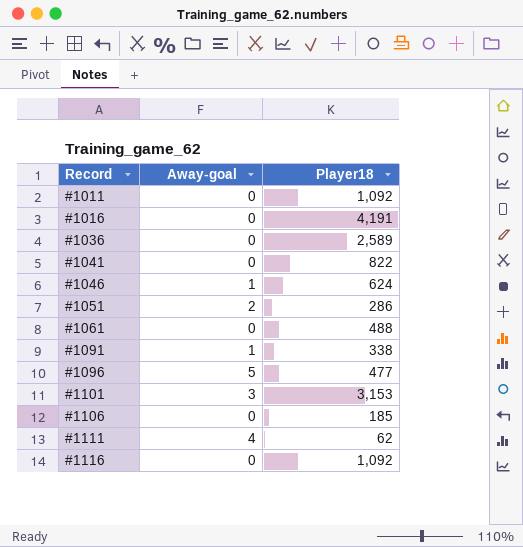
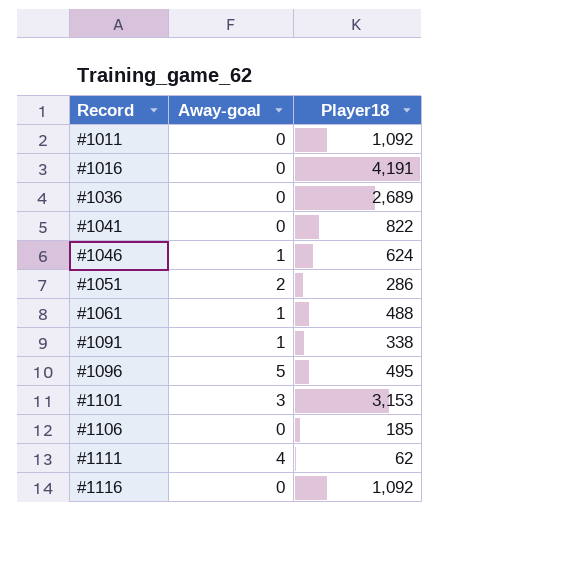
#1036 | Player18: 2,589 -> 2,689
#1061 | Away-goal: 0 -> 1
#1096 | Player18: 477 -> 495

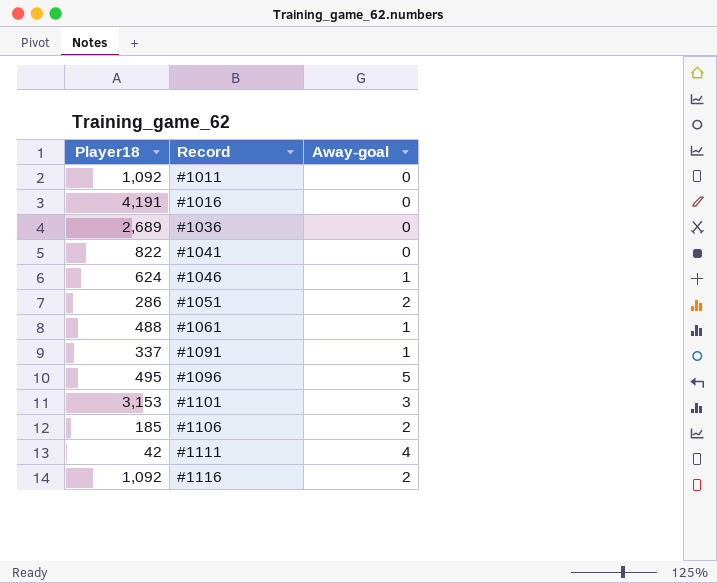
column Player18 | position: 3 -> 1
#1091 | Player18: 338 -> 337
#1106 | Away-goal: 0 -> 2
#1111 | Player18: 62 -> 42
#1116 | Away-goal: 0 -> 2

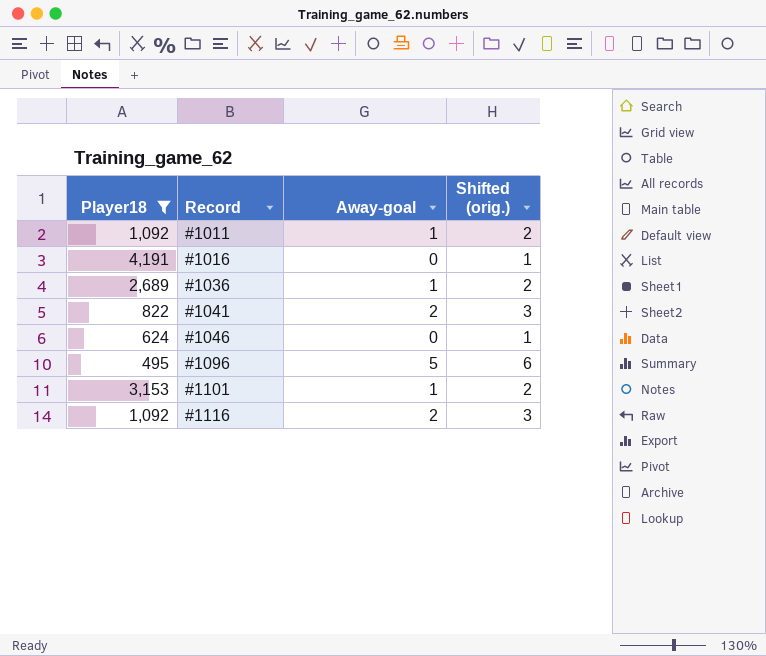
filter: none -> Player18 >= 495
column Shifted (orig.) | formula: none -> [Away-goal] + 1
#1011 | Away-goal: 0 -> 1
#1036 | Away-goal: 0 -> 1
#1041 | Away-goal: 0 -> 2
#1046 | Away-goal: 1 -> 0
#1101 | Away-goal: 3 -> 1

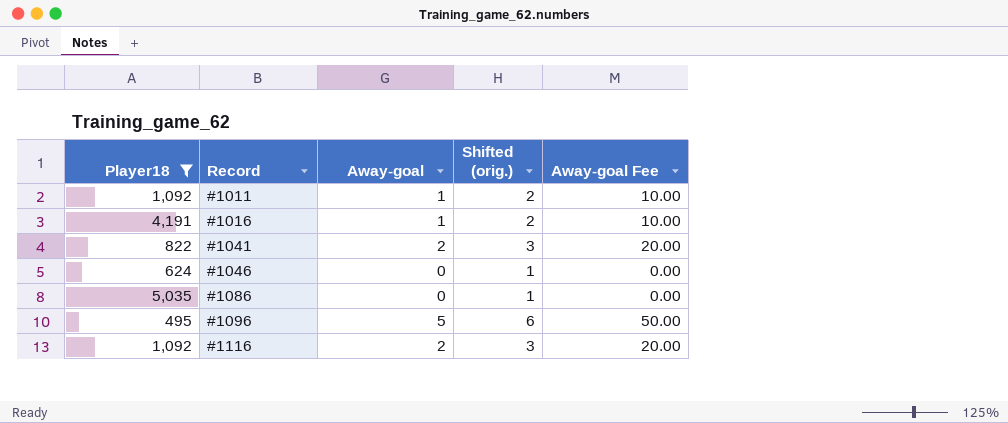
column Away-goal Fee | formula: none -> [Away-goal] * 10
row #1036: 2,689 | 1 | 2 -> none
row #1101: 3,153 | 1 | 2 -> none
#1016 | Away-goal: 0 -> 1
#1016 | Shifted (orig.): 1 -> 2
row #1086: none -> 5,035 | 0 | 1 | 0.00

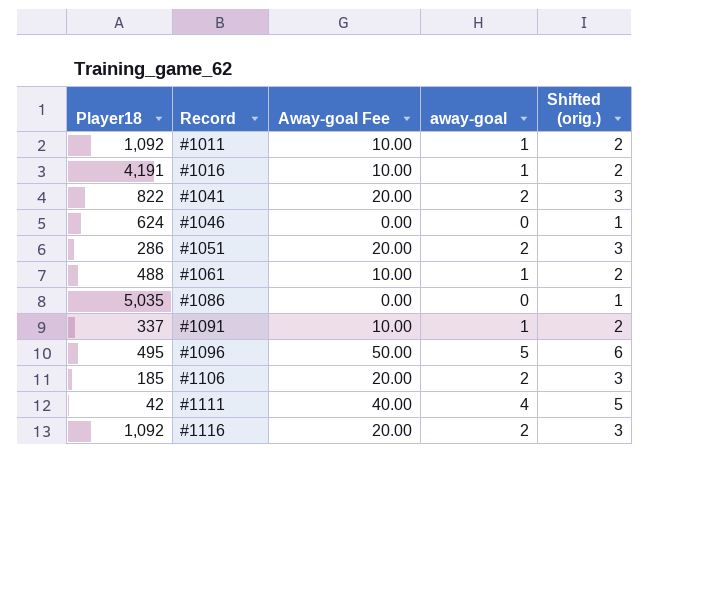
filter: Player18 >= 495 -> none
column Away-goal Fee | position: 5 -> 3
column name: Away-goal -> away-goal

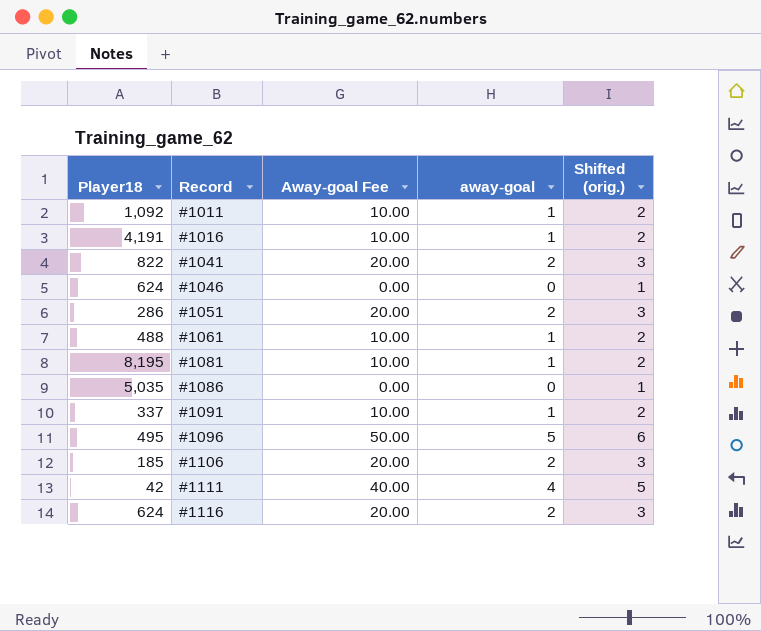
row #1081: none -> 8,195 | 10.00 | 1 | 2
#1116 | Player18: 1,092 -> 624

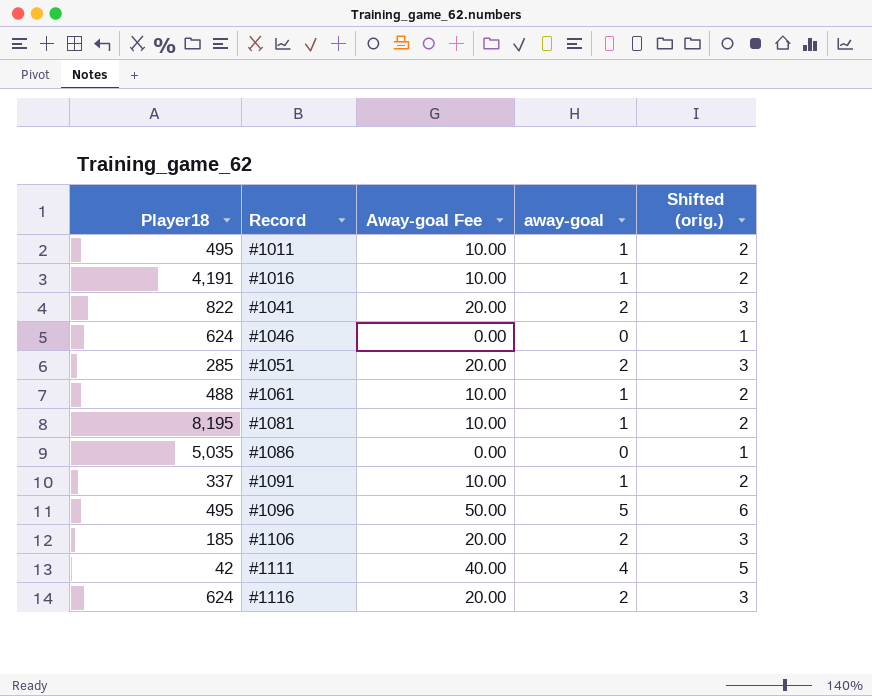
#1011 | Player18: 1,092 -> 495
#1051 | Player18: 286 -> 285

